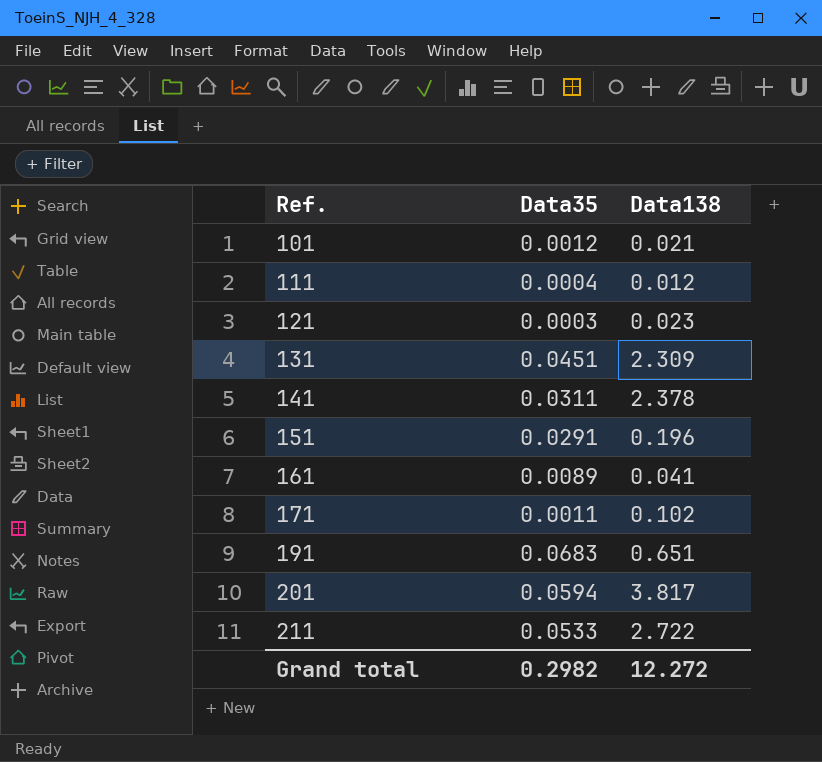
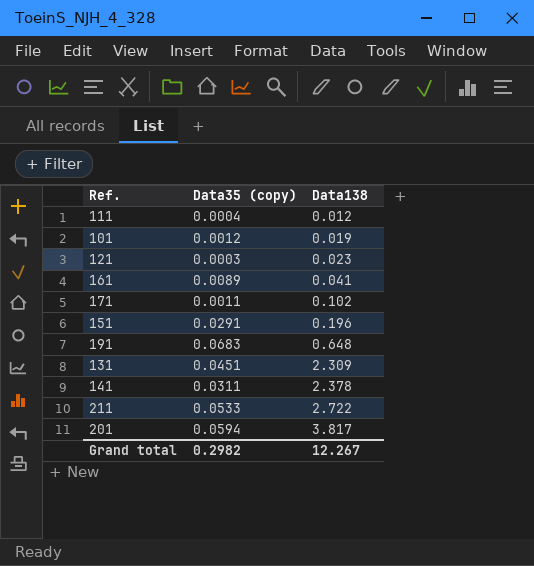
row order: Ref. ascending -> Data138 ascending
column name: Data35 -> Data35 (copy)
101 | Data138: 0.021 -> 0.019
191 | Data138: 0.651 -> 0.648
Grand total | Data138: 12.272 -> 12.267

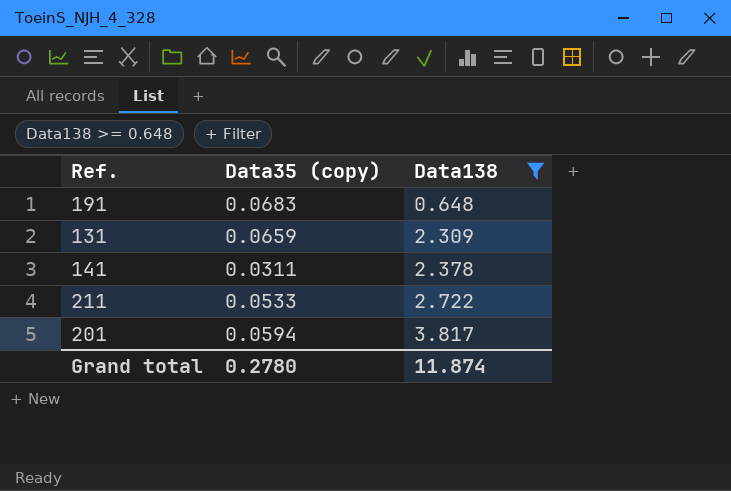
filter: none -> Data138 >= 0.648
131 | Data35 (copy): 0.0451 -> 0.0659
Grand total | Data35 (copy): 0.2982 -> 0.2780
Grand total | Data138: 12.267 -> 11.874

